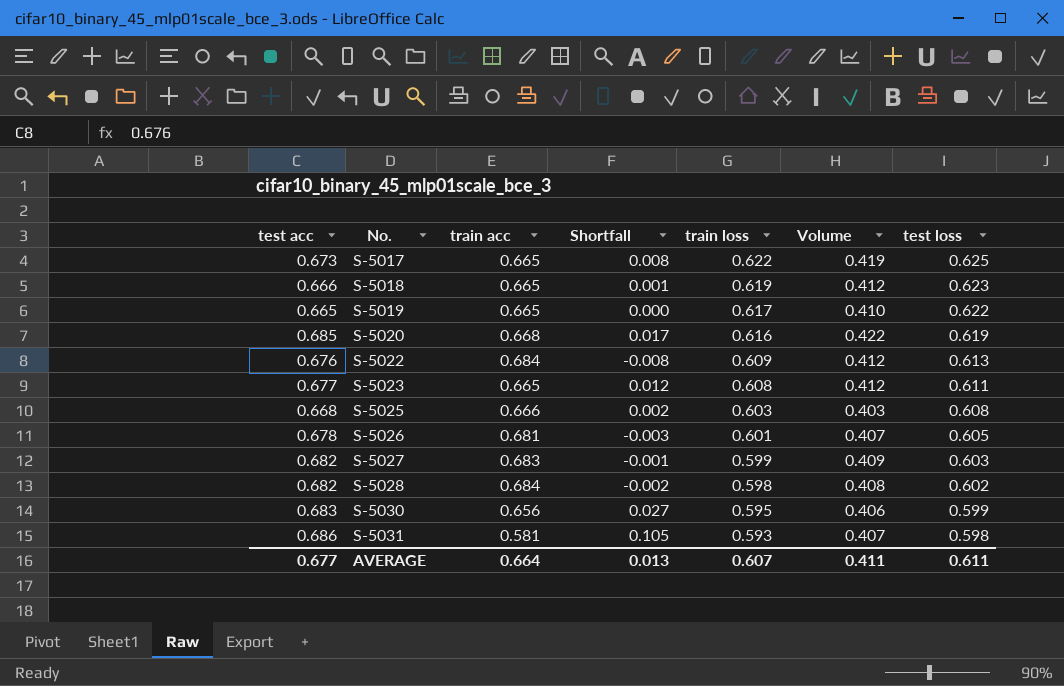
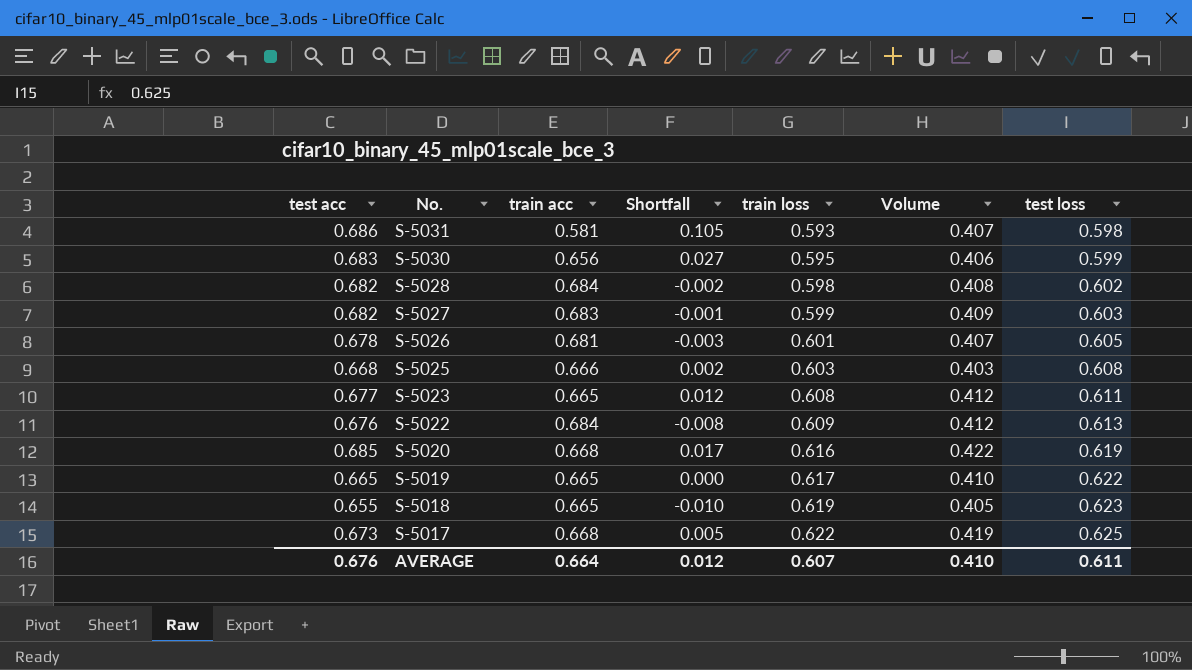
row order: No. ascending -> No. descending
S-5018 | test acc: 0.666 -> 0.655
S-5018 | Shortfall: 0.001 -> -0.010
S-5018 | Volume: 0.412 -> 0.405
S-5017 | train acc: 0.665 -> 0.668
S-5017 | Shortfall: 0.008 -> 0.005
AVERAGE | test acc: 0.677 -> 0.676
AVERAGE | Shortfall: 0.013 -> 0.012
AVERAGE | Volume: 0.411 -> 0.410

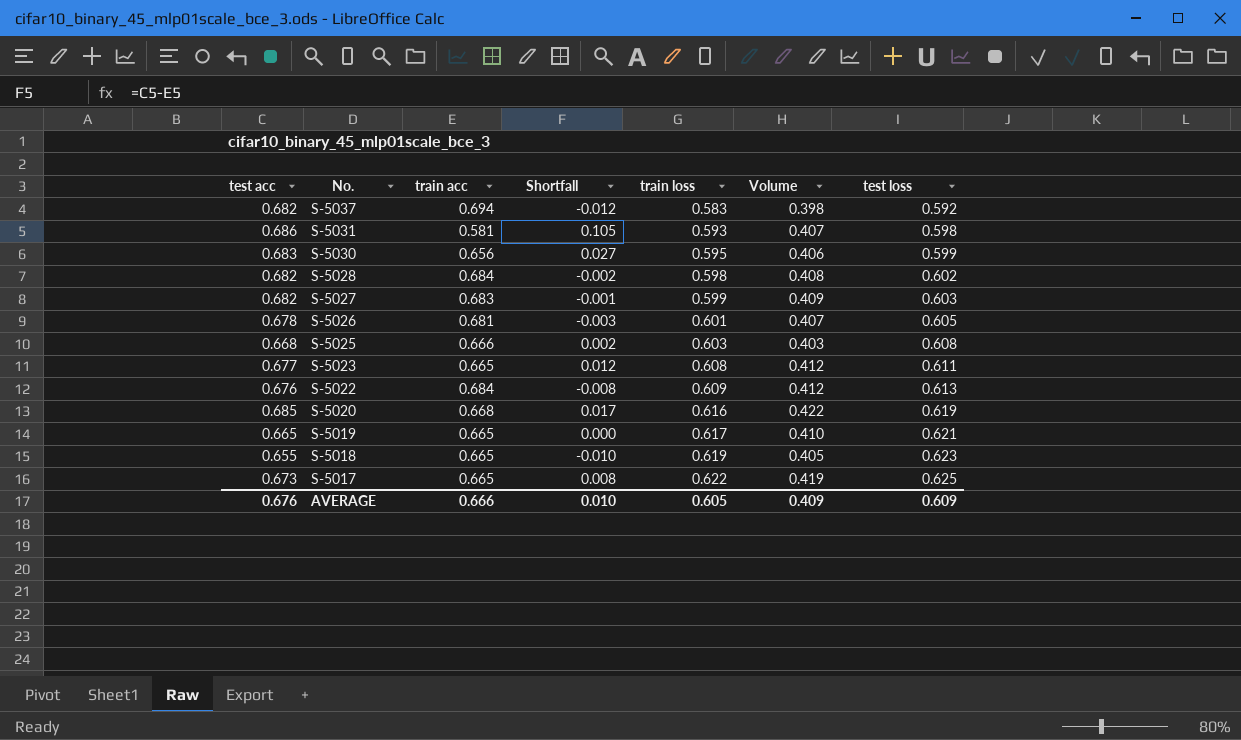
row S-5037: none -> 0.682 | 0.694 | -0.012 | 0.583 | 0.398 | 0.592
S-5019 | test loss: 0.622 -> 0.621
S-5017 | train acc: 0.668 -> 0.665
S-5017 | Shortfall: 0.005 -> 0.008
AVERAGE | train acc: 0.664 -> 0.666
AVERAGE | Shortfall: 0.012 -> 0.010
AVERAGE | train loss: 0.607 -> 0.605
AVERAGE | Volume: 0.410 -> 0.409
AVERAGE | test loss: 0.611 -> 0.609

